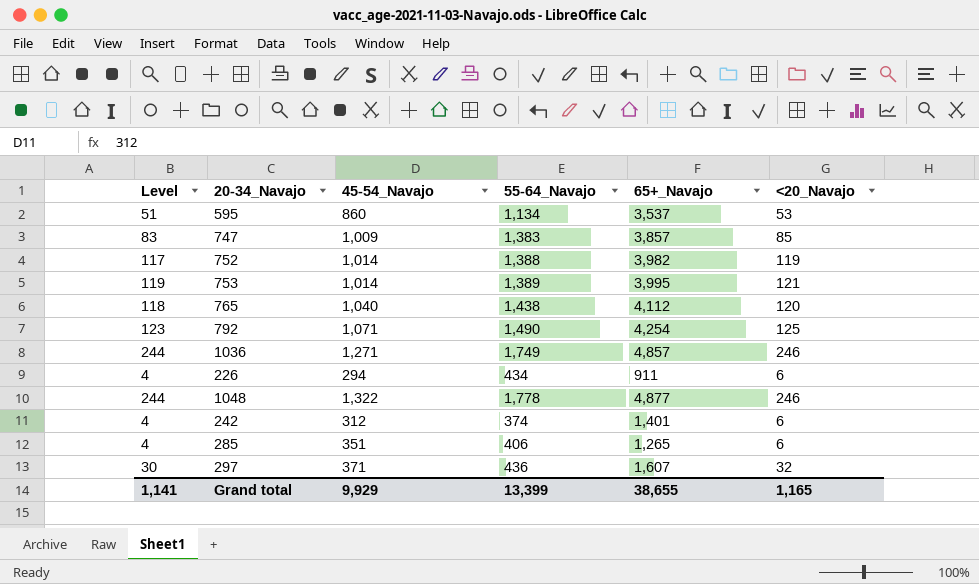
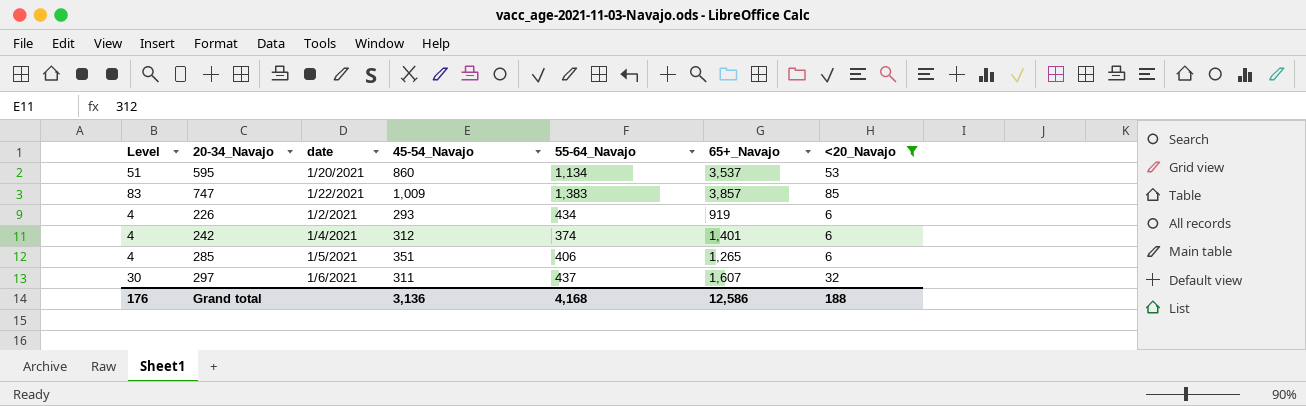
filter: none -> <20_Navajo <= 85
column date | position: none -> 3
226 | 45-54_Navajo: 294 -> 293
226 | 65+_Navajo: 911 -> 919
297 | 45-54_Navajo: 371 -> 311
297 | 55-64_Navajo: 436 -> 437
Grand total | Level: 1,141 -> 176
Grand total | 45-54_Navajo: 9,929 -> 3,136
Grand total | 55-64_Navajo: 13,399 -> 4,168
Grand total | 65+_Navajo: 38,655 -> 12,586
Grand total | <20_Navajo: 1,165 -> 188

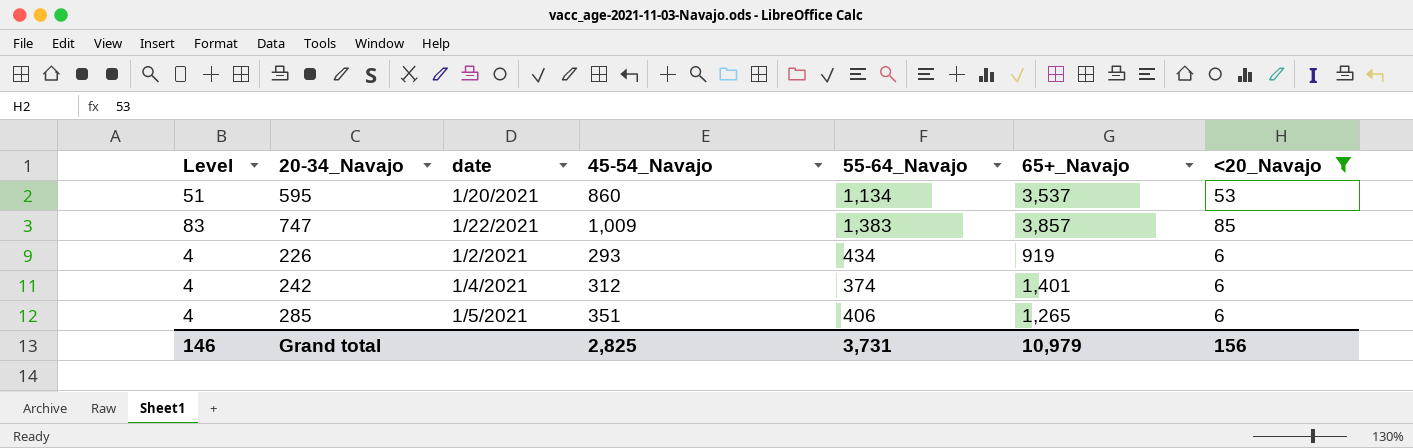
row 297: 30 | 1/6/2021 | 311 | 437 | 1,607 | 32 -> none
Grand total | Level: 176 -> 146
Grand total | 45-54_Navajo: 3,136 -> 2,825
Grand total | 55-64_Navajo: 4,168 -> 3,731
Grand total | 65+_Navajo: 12,586 -> 10,979
Grand total | <20_Navajo: 188 -> 156

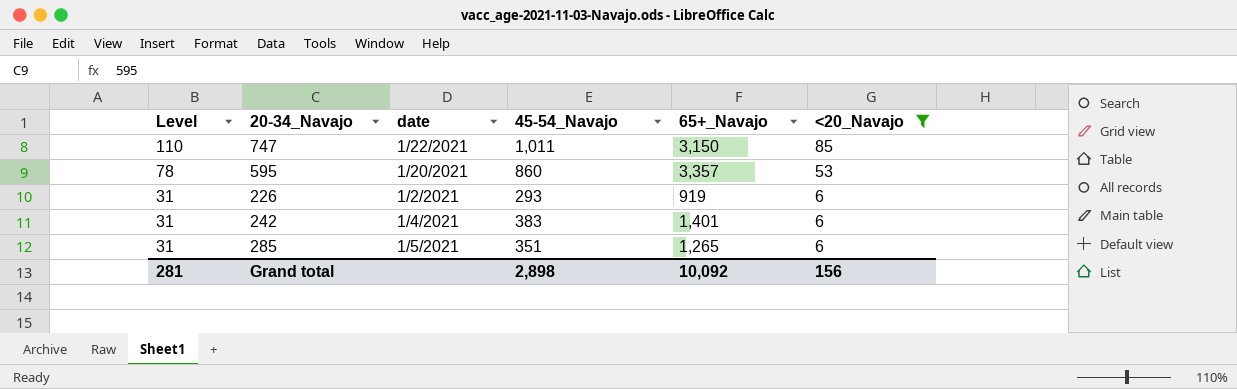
row order: none -> Level descending
column 55-64_Navajo | position: 5 -> none
column Level | formula: [<20_Navajo] - 2 -> [<20_Navajo] + 25
747 | 45-54_Navajo: 1,009 -> 1,011
747 | 65+_Navajo: 3,857 -> 3,150
595 | 65+_Navajo: 3,537 -> 3,357
242 | 45-54_Navajo: 312 -> 383
Grand total | Level: 146 -> 281
Grand total | 45-54_Navajo: 2,825 -> 2,898
Grand total | 65+_Navajo: 10,979 -> 10,092

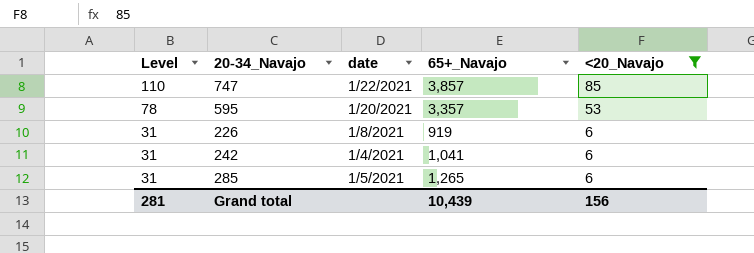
column 45-54_Navajo | position: 4 -> none
747 | 65+_Navajo: 3,150 -> 3,857
226 | date: 1/2/2021 -> 1/8/2021
242 | 65+_Navajo: 1,401 -> 1,041
Grand total | 65+_Navajo: 10,092 -> 10,439

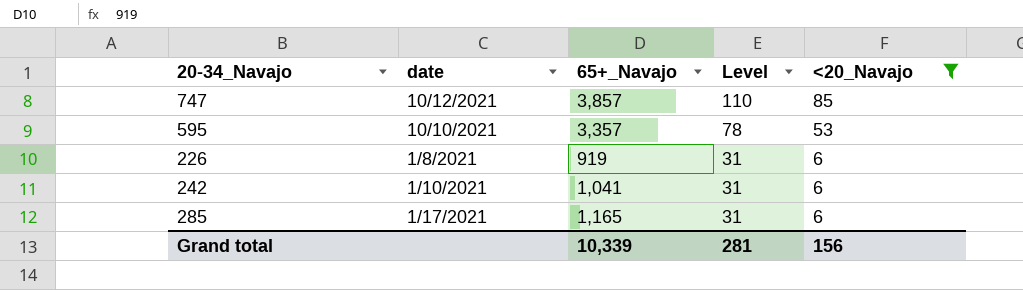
column Level | position: 1 -> 4
747 | date: 1/22/2021 -> 10/12/2021
595 | date: 1/20/2021 -> 10/10/2021
242 | date: 1/4/2021 -> 1/10/2021
285 | date: 1/5/2021 -> 1/17/2021
285 | 65+_Navajo: 1,265 -> 1,165
Grand total | 65+_Navajo: 10,439 -> 10,339

